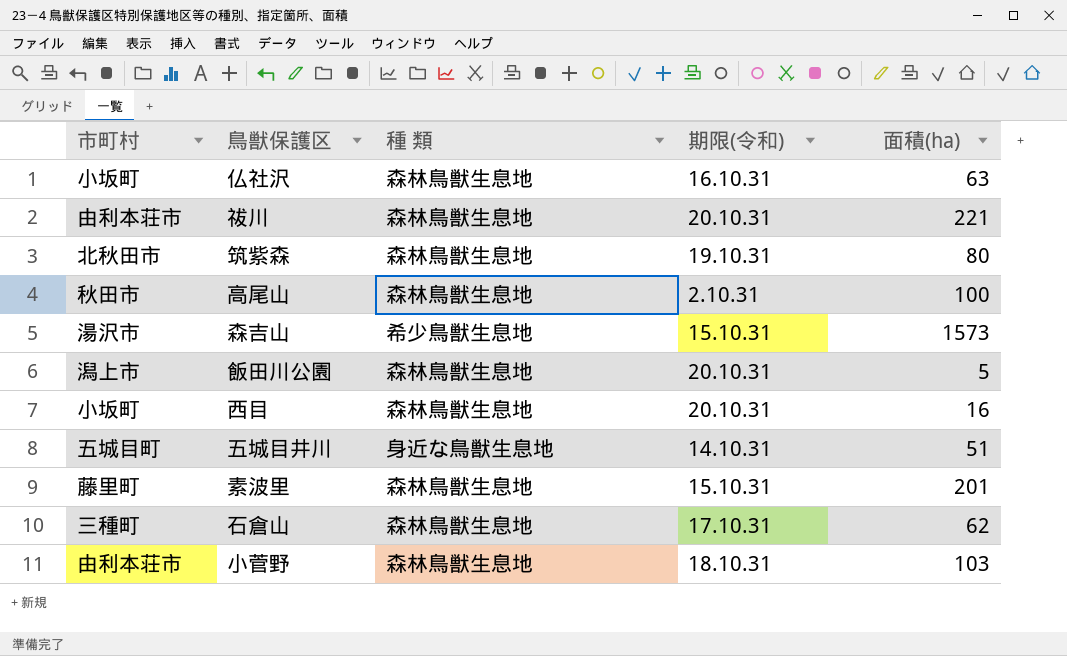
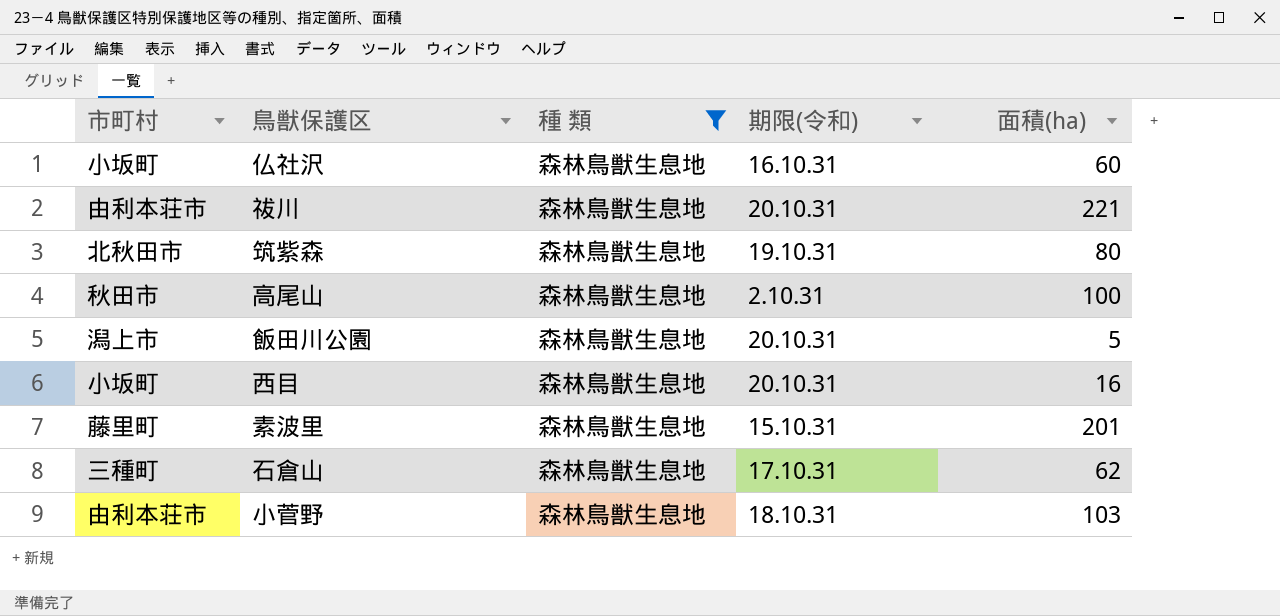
filter: none -> 種 類 = 森林鳥獣生息地
仏社沢 | 面積(ha): 63 -> 60

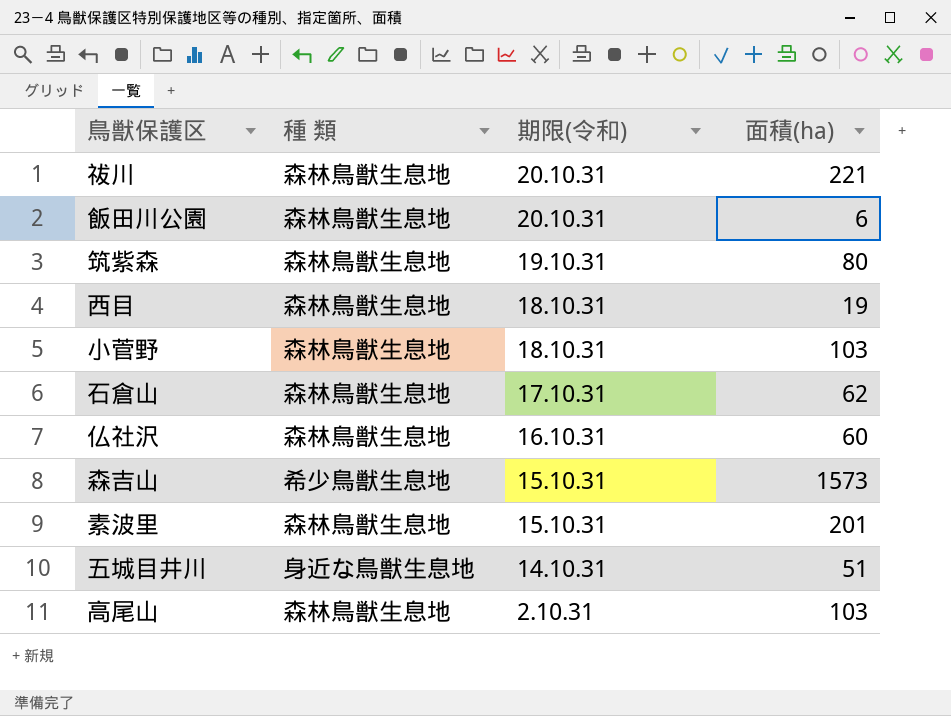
filter: 種 類 = 森林鳥獣生息地 -> none
row order: none -> 期限(令和) descending
column 市町村 | position: 1 -> none
飯田川公園 | 面積(ha): 5 -> 6
西目 | 期限(令和): 20.10.31 -> 18.10.31
西目 | 面積(ha): 16 -> 19
高尾山 | 面積(ha): 100 -> 103

